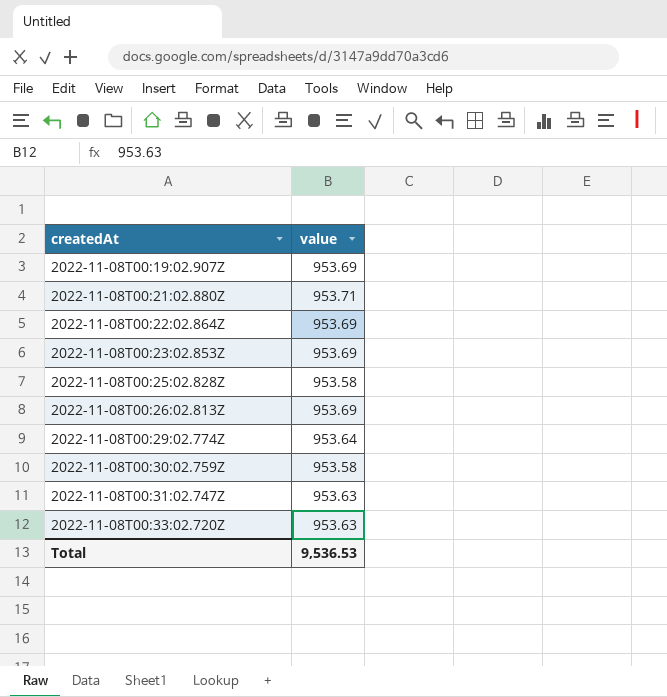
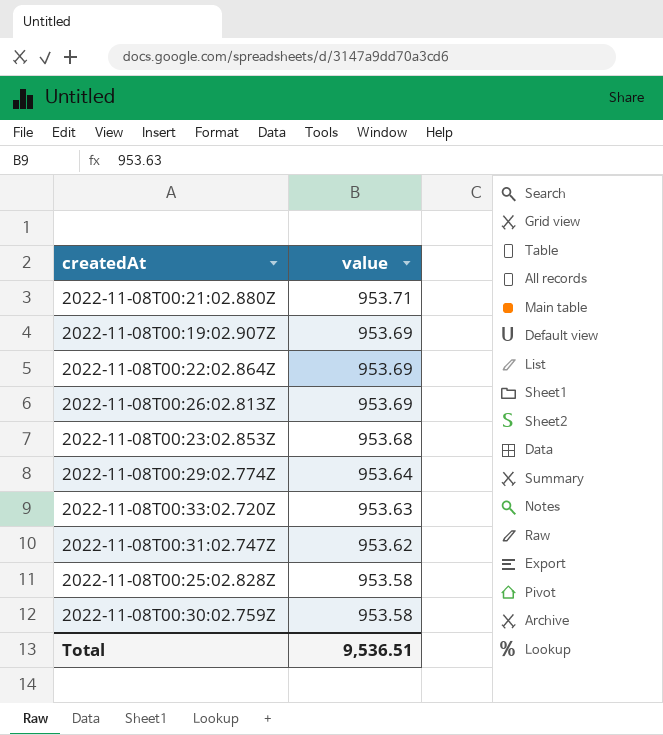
row order: createdAt ascending -> value descending
2022-11-08T00:23:02.853Z | value: 953.69 -> 953.68
2022-11-08T00:31:02.747Z | value: 953.63 -> 953.62
Total | value: 9,536.53 -> 9,536.51

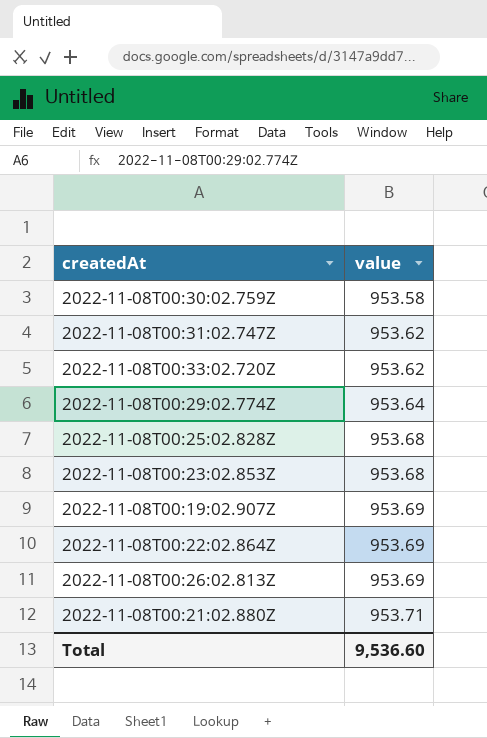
row order: value descending -> value ascending
2022-11-08T00:33:02.720Z | value: 953.63 -> 953.62
2022-11-08T00:25:02.828Z | value: 953.58 -> 953.68
Total | value: 9,536.51 -> 9,536.60

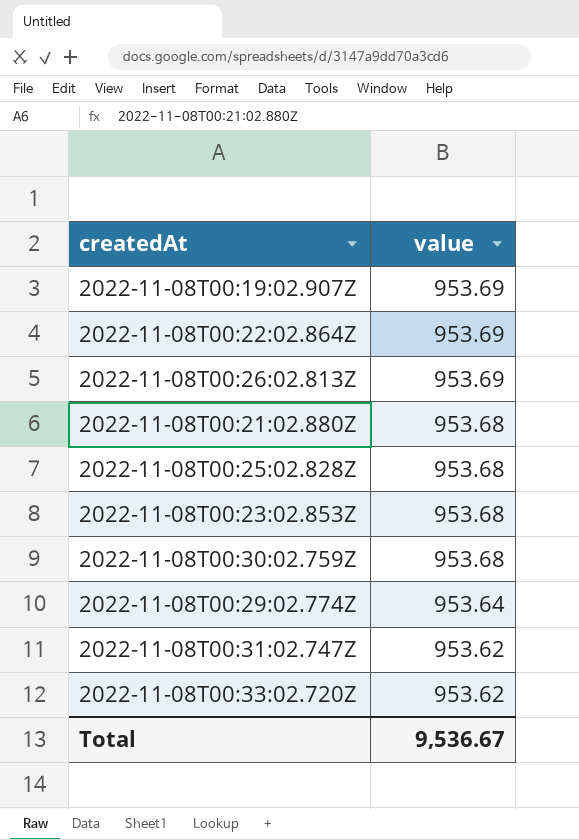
row order: value ascending -> value descending
2022-11-08T00:21:02.880Z | value: 953.71 -> 953.68
2022-11-08T00:30:02.759Z | value: 953.58 -> 953.68
Total | value: 9,536.60 -> 9,536.67

